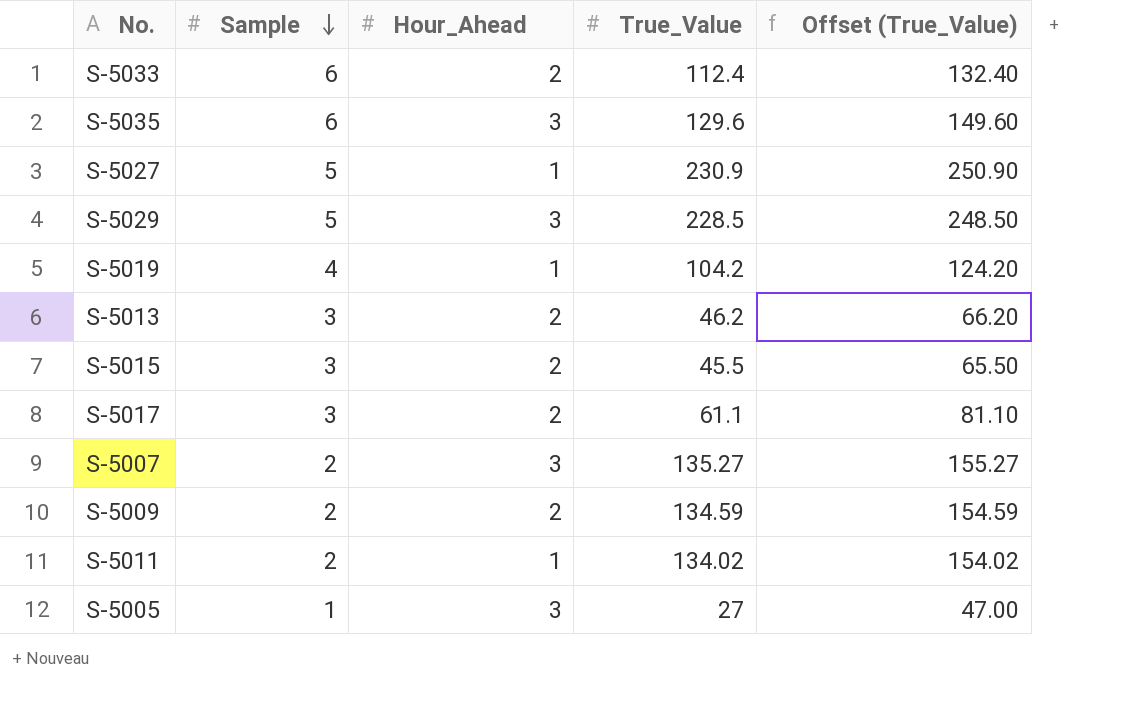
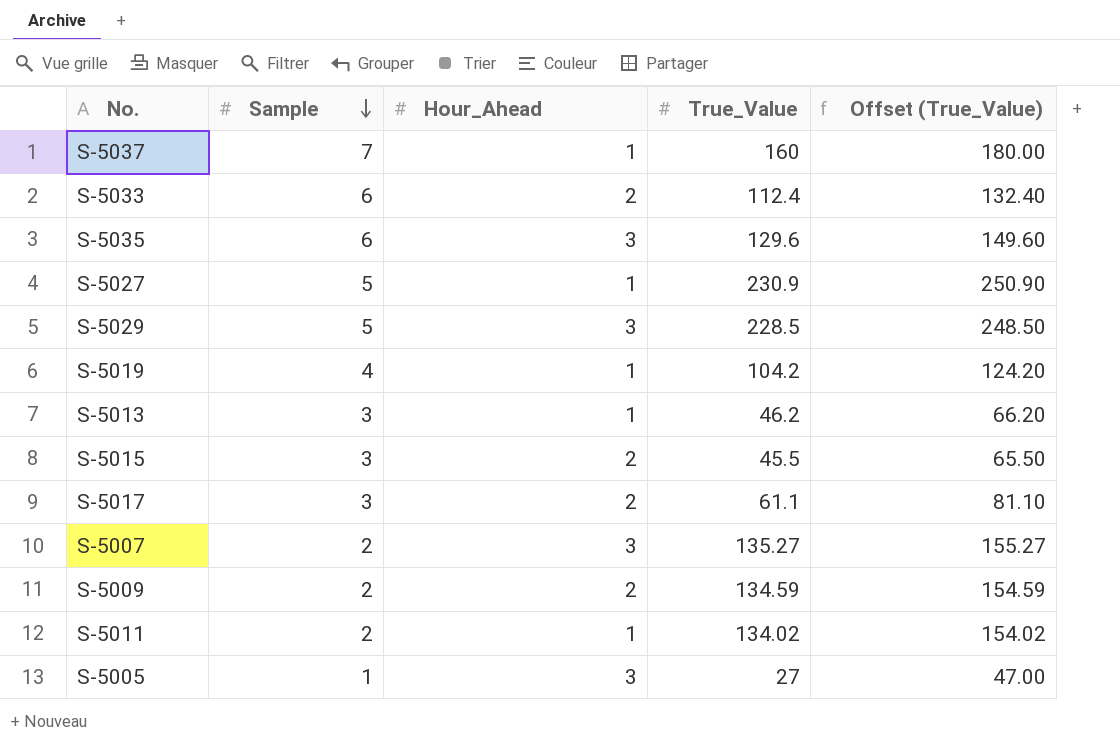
row S-5037: none -> 7 | 1 | 160 | 180.00
S-5013 | Hour_Ahead: 2 -> 1

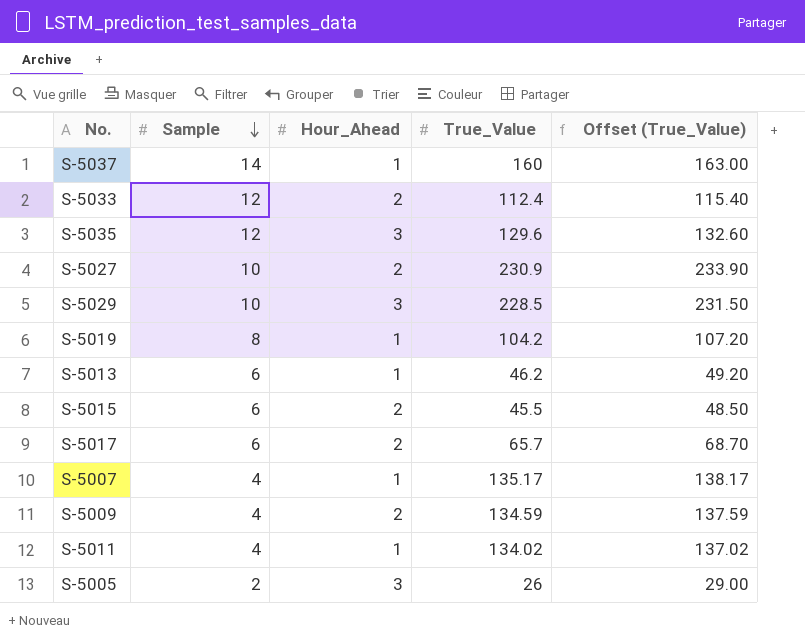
column Offset (True_Value) | formula: [True_Value] + 20 -> [True_Value] + 3
S-5037 | Sample: 7 -> 14
S-5033 | Sample: 6 -> 12
S-5035 | Sample: 6 -> 12
S-5027 | Sample: 5 -> 10
S-5027 | Hour_Ahead: 1 -> 2
S-5029 | Sample: 5 -> 10
S-5019 | Sample: 4 -> 8
S-5013 | Sample: 3 -> 6
S-5015 | Sample: 3 -> 6
S-5017 | Sample: 3 -> 6
S-5017 | True_Value: 61.1 -> 65.7
S-5007 | Sample: 2 -> 4
S-5007 | Hour_Ahead: 3 -> 1
S-5007 | True_Value: 135.27 -> 135.17
S-5009 | Sample: 2 -> 4
S-5011 | Sample: 2 -> 4
S-5005 | Sample: 1 -> 2
S-5005 | True_Value: 27 -> 26

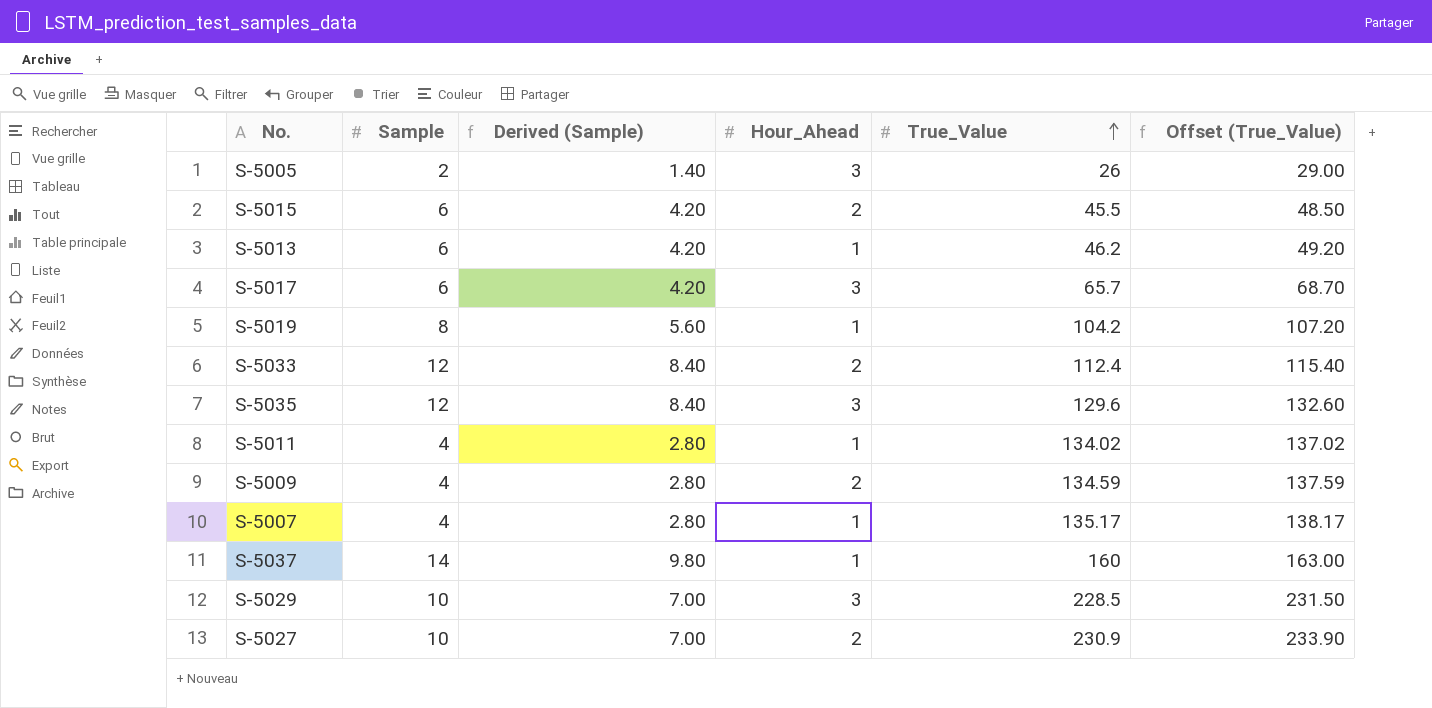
row order: Sample descending -> True_Value ascending
column Derived (Sample) | formula: none -> [Sample] * 0.7
S-5017 | Hour_Ahead: 2 -> 3

